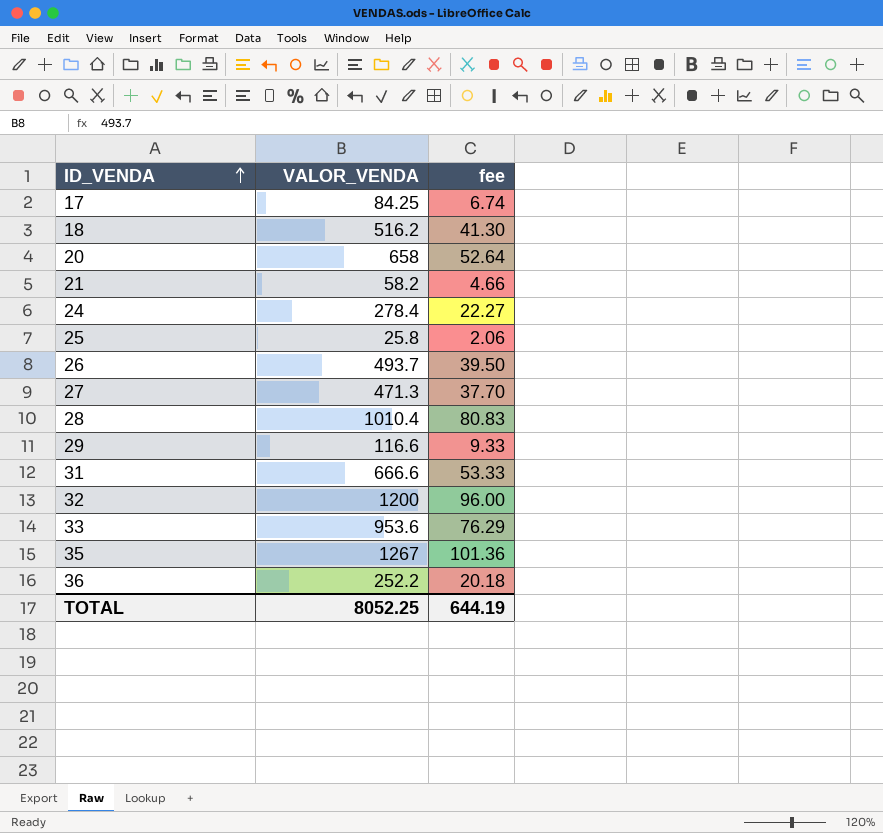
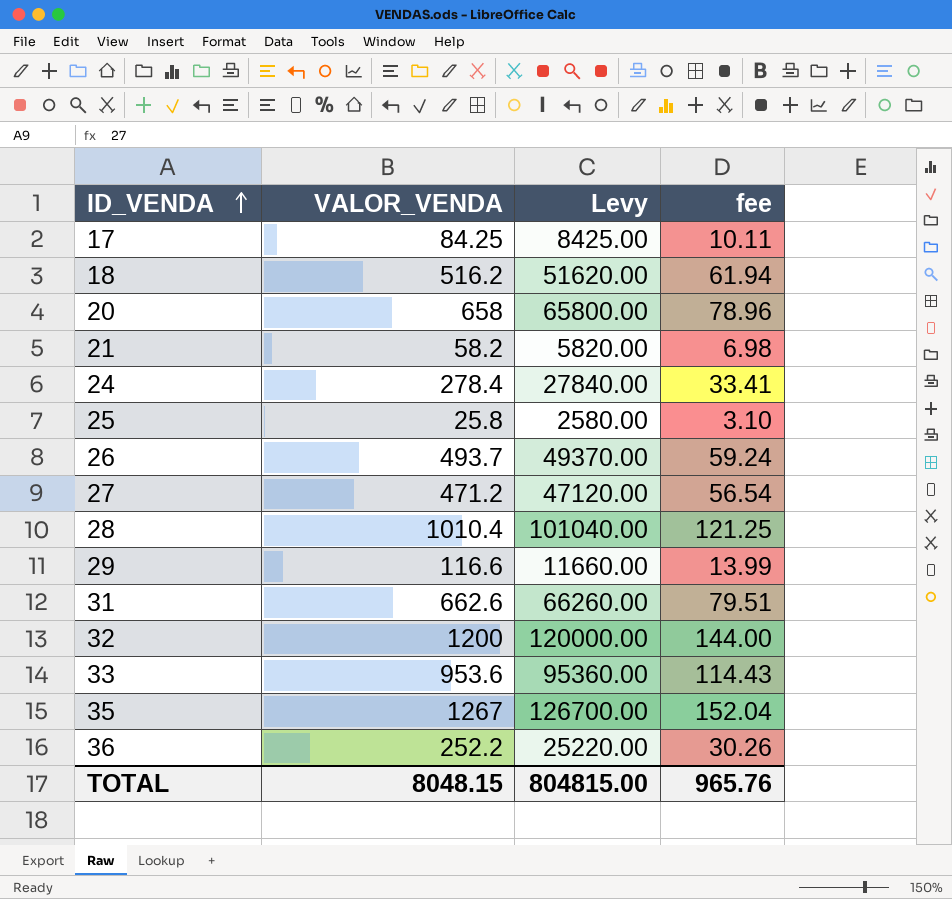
column Levy | formula: none -> [VALOR_VENDA] * 100
column fee | formula: [VALOR_VENDA] * 0.08 -> [VALOR_VENDA] * 0.12
27 | VALOR_VENDA: 471.3 -> 471.2
31 | VALOR_VENDA: 666.6 -> 662.6
TOTAL | VALOR_VENDA: 8052.25 -> 8048.15
TOTAL | fee: 644.19 -> 965.76

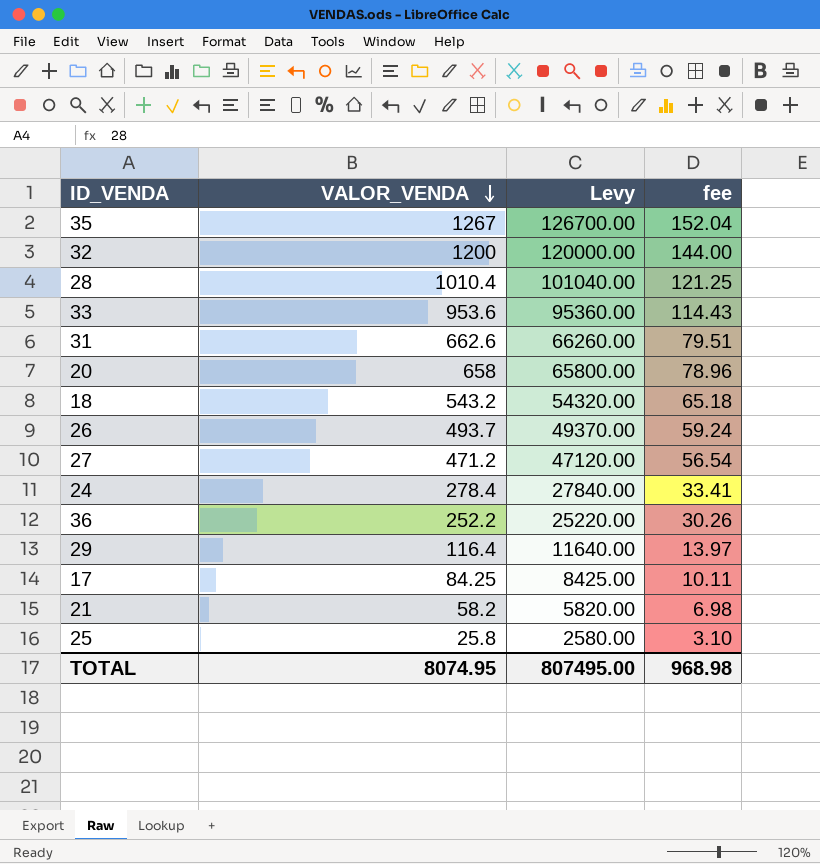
row order: ID_VENDA ascending -> VALOR_VENDA descending
18 | VALOR_VENDA: 516.2 -> 543.2
18 | Levy: 51620.00 -> 54320.00
18 | fee: 61.94 -> 65.18
29 | VALOR_VENDA: 116.6 -> 116.4
29 | Levy: 11660.00 -> 11640.00
29 | fee: 13.99 -> 13.97
TOTAL | VALOR_VENDA: 8048.15 -> 8074.95
TOTAL | Levy: 804815.00 -> 807495.00
TOTAL | fee: 965.76 -> 968.98

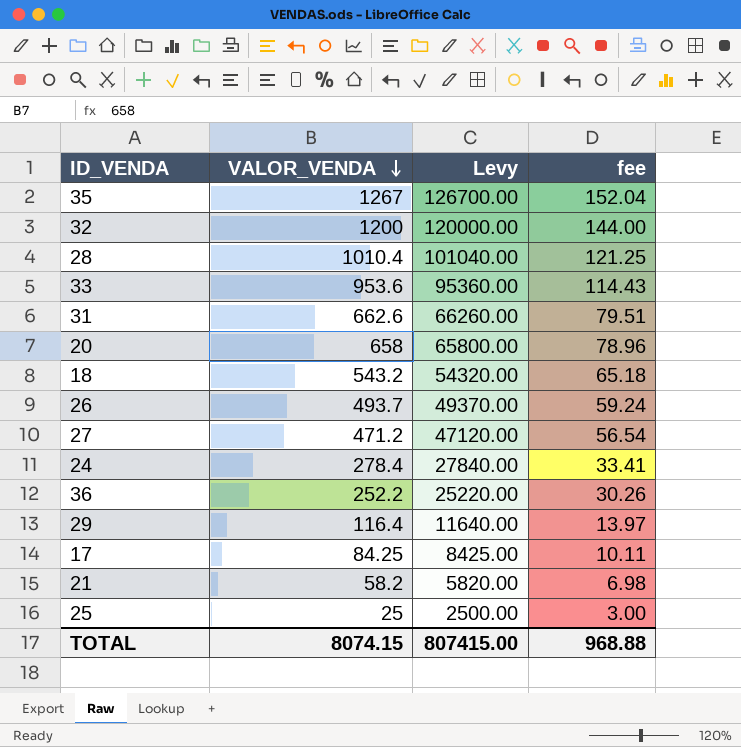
25 | VALOR_VENDA: 25.8 -> 25
25 | Levy: 2580.00 -> 2500.00
25 | fee: 3.10 -> 3.00
TOTAL | VALOR_VENDA: 8074.95 -> 8074.15
TOTAL | Levy: 807495.00 -> 807415.00
TOTAL | fee: 968.98 -> 968.88

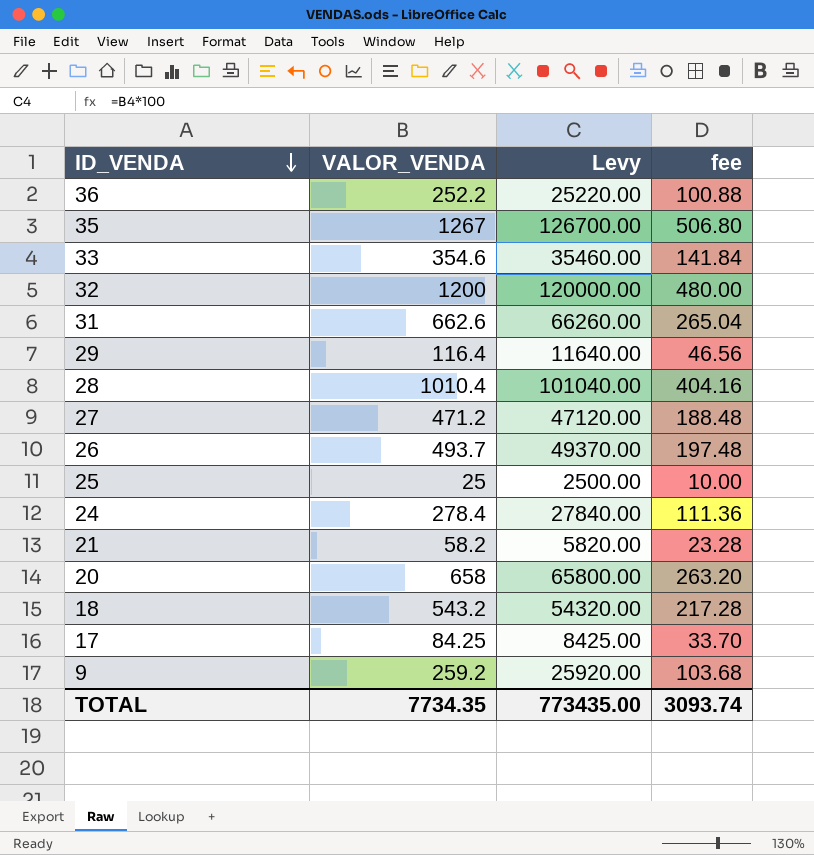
row order: VALOR_VENDA descending -> ID_VENDA descending
column fee | formula: [VALOR_VENDA] * 0.12 -> [VALOR_VENDA] * 0.4
33 | VALOR_VENDA: 953.6 -> 354.6
33 | Levy: 95360.00 -> 35460.00
row 9: none -> 259.2 | 25920.00 | 103.68
TOTAL | VALOR_VENDA: 8074.15 -> 7734.35
TOTAL | Levy: 807415.00 -> 773435.00
TOTAL | fee: 968.88 -> 3093.74

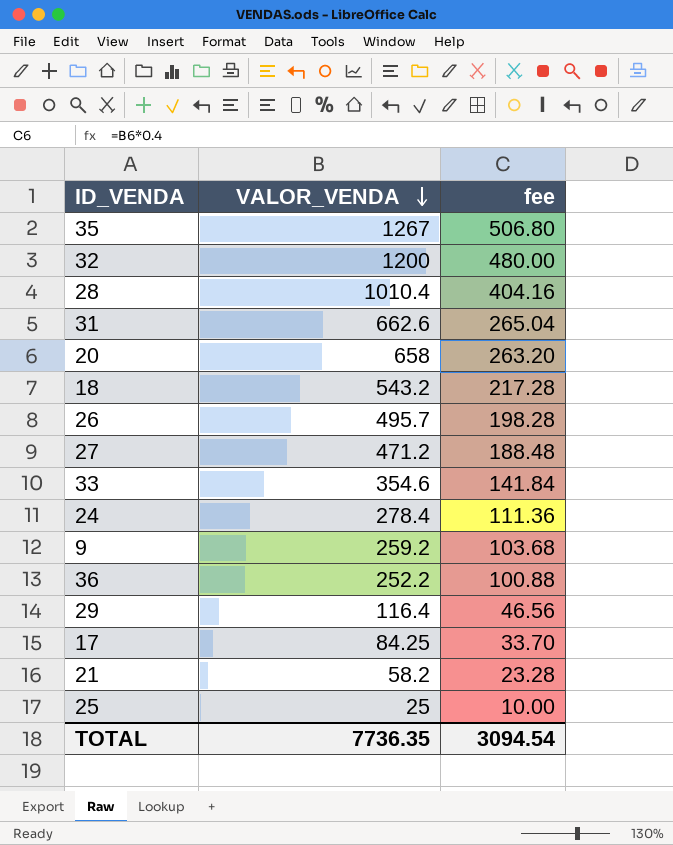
row order: ID_VENDA descending -> VALOR_VENDA descending
column Levy | formula: [VALOR_VENDA] * 100 -> none
26 | VALOR_VENDA: 493.7 -> 495.7
26 | fee: 197.48 -> 198.28
TOTAL | VALOR_VENDA: 7734.35 -> 7736.35
TOTAL | fee: 3093.74 -> 3094.54

